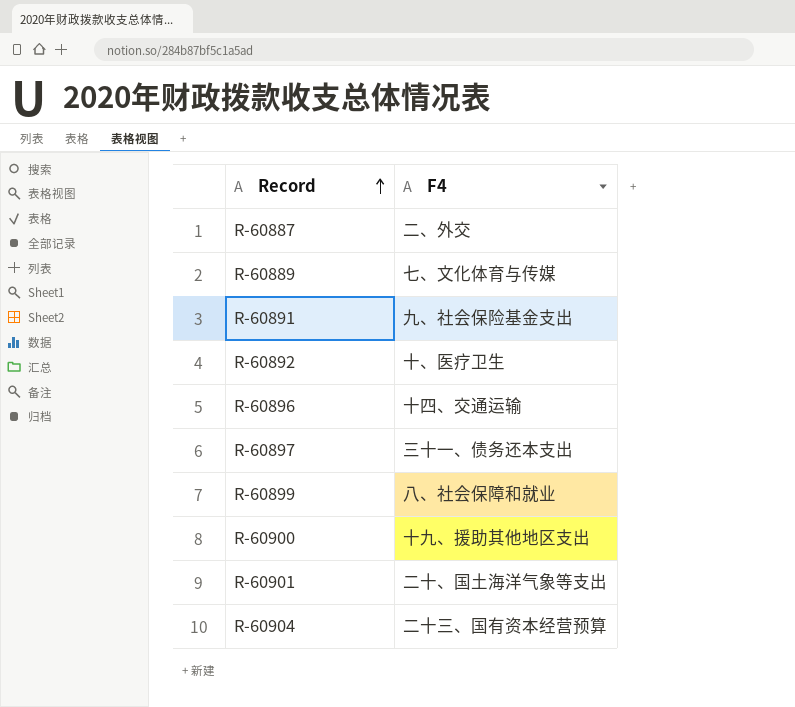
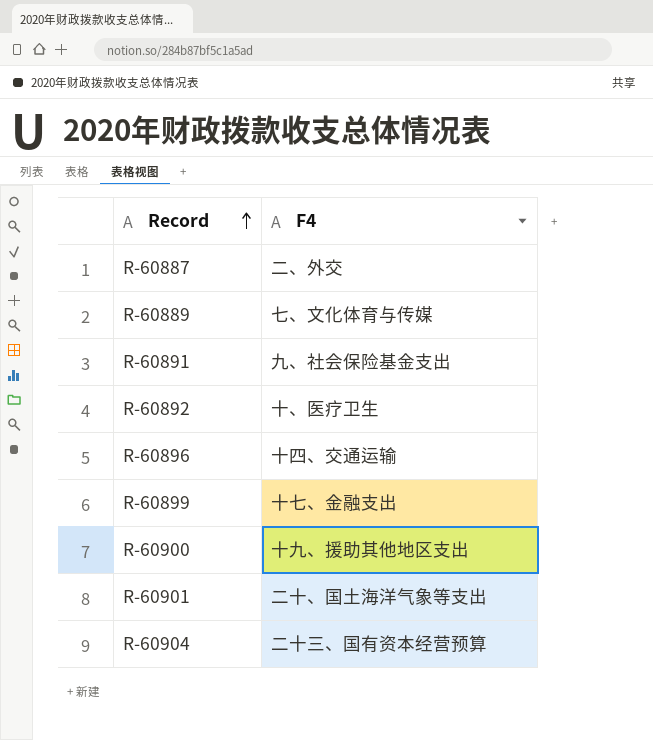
row R-60897: 三十一、债务还本支出 -> none
R-60899 | F4: 八、社会保障和就业 -> 十七、金融支出

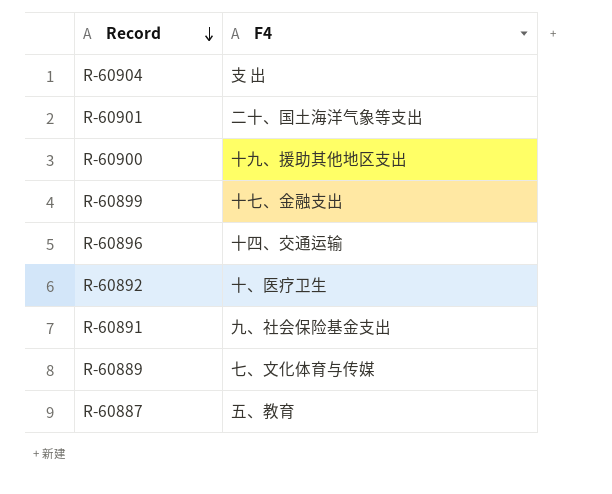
row order: Record ascending -> Record descending
R-60904 | F4: 二十三、国有资本经营预算 -> 支 出
R-60887 | F4: 二、外交 -> 五、教育

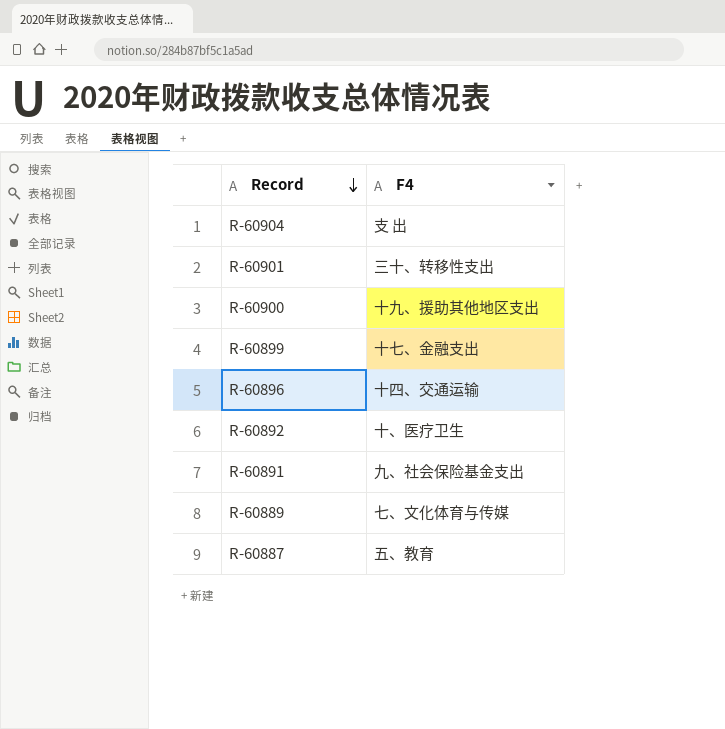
R-60901 | F4: 二十、国土海洋气象等支出 -> 三十、转移性支出

